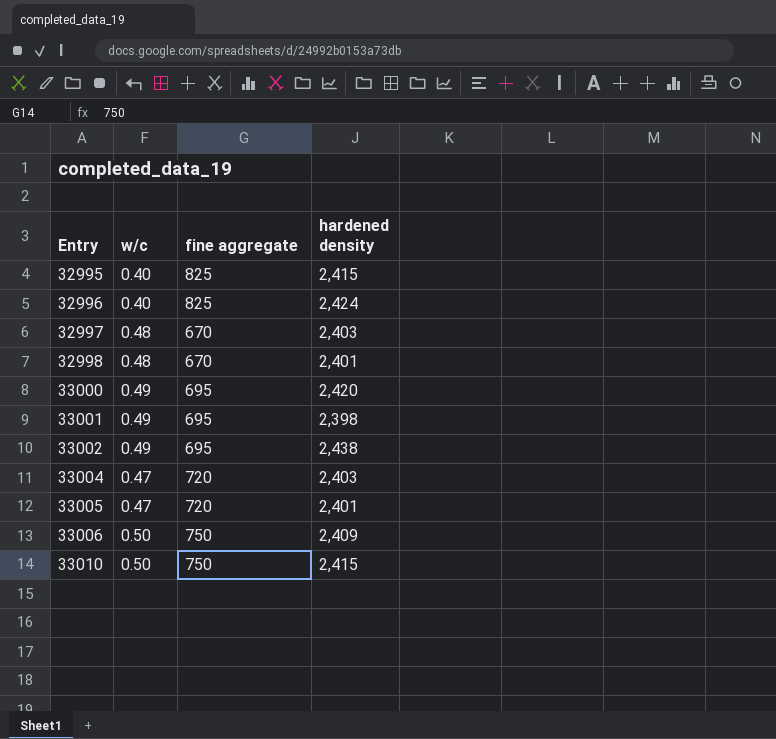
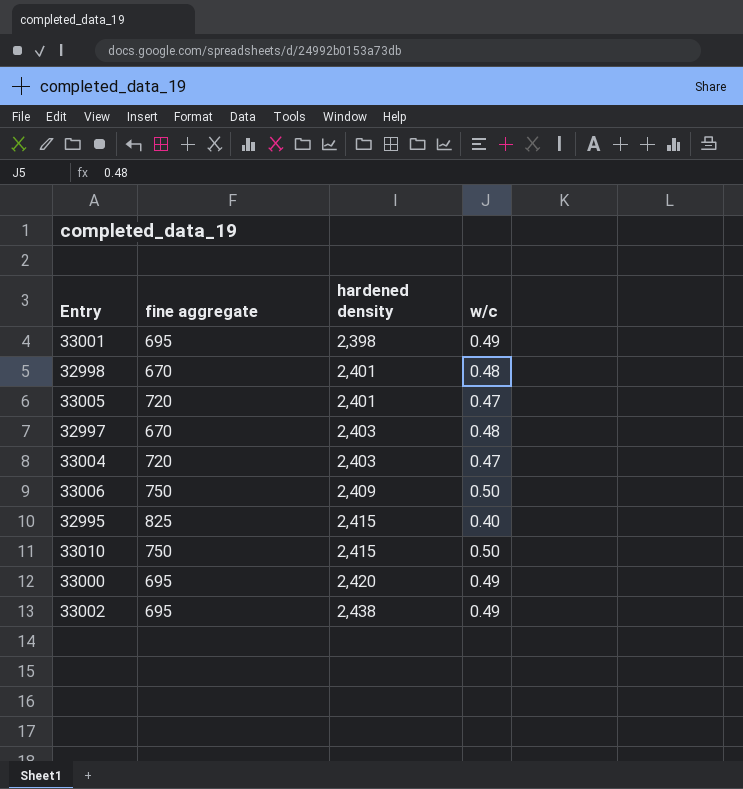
row order: Entry ascending -> hardened density ascending
column w/c | position: 2 -> 4
row 32996: 0.40 | 825 | 2,424 -> none

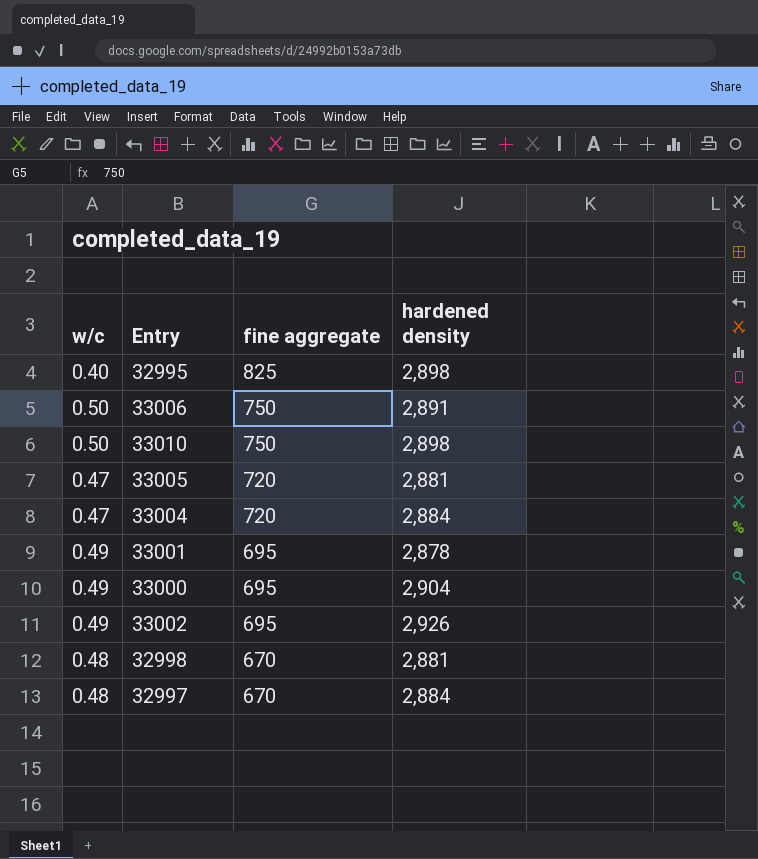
row order: hardened density ascending -> fine aggregate descending
column w/c | position: 4 -> 1
32995 | hardened density: 2,415 -> 2,898
33006 | hardened density: 2,409 -> 2,891
33010 | hardened density: 2,415 -> 2,898
33005 | hardened density: 2,401 -> 2,881
33004 | hardened density: 2,403 -> 2,884
33001 | hardened density: 2,398 -> 2,878
33000 | hardened density: 2,420 -> 2,904
33002 | hardened density: 2,438 -> 2,926
32998 | hardened density: 2,401 -> 2,881
32997 | hardened density: 2,403 -> 2,884

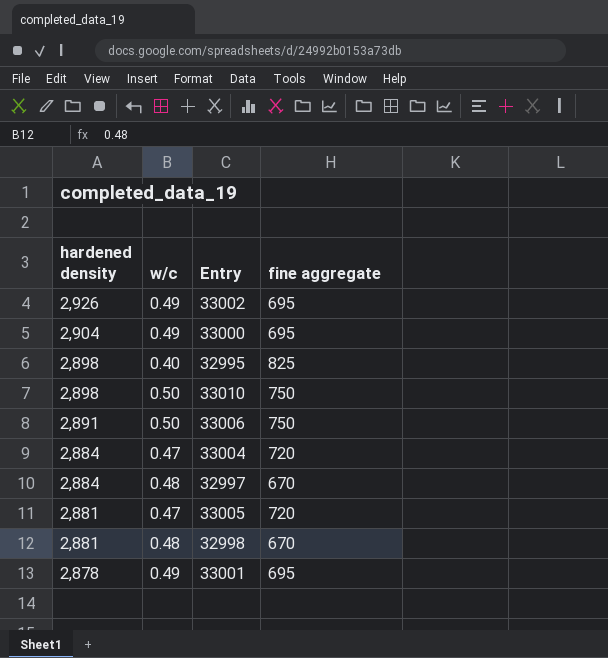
row order: fine aggregate descending -> hardened density descending
column hardened density | position: 4 -> 1

